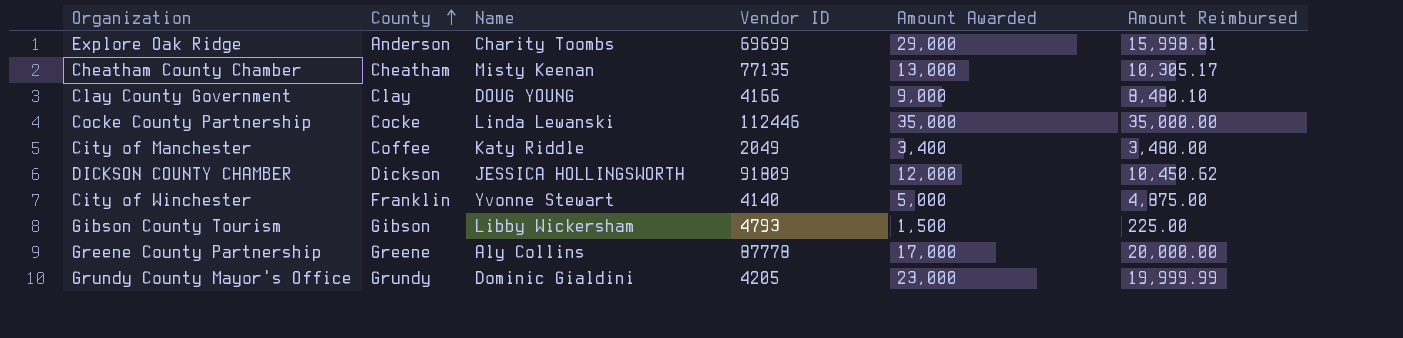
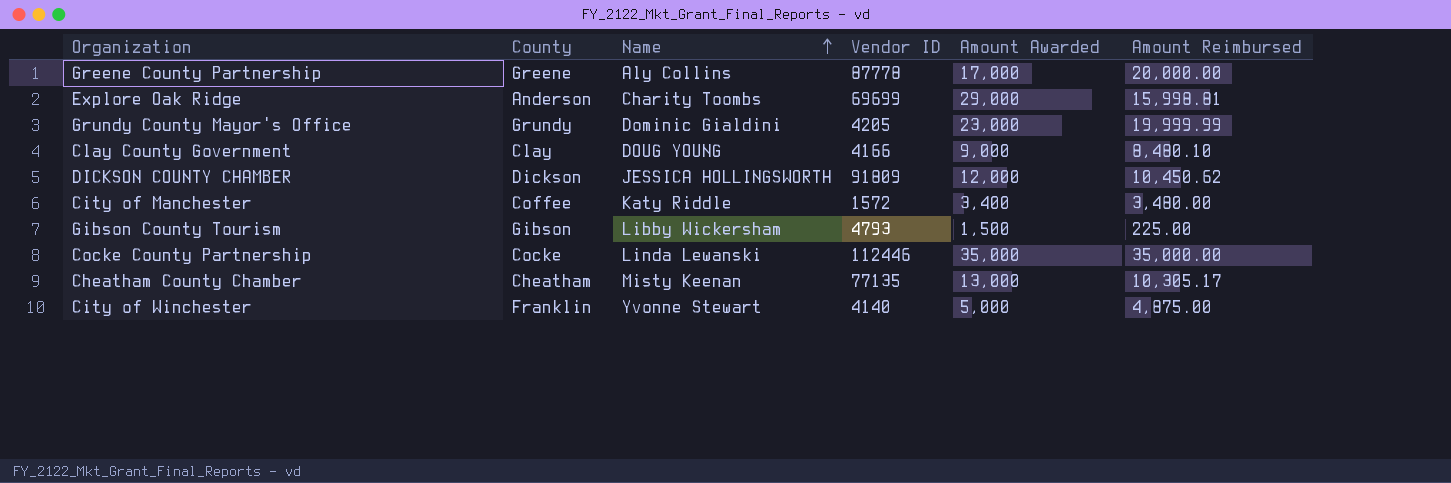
row order: County ascending -> Name ascending
City of Manchester | Vendor ID: 2049 -> 1572

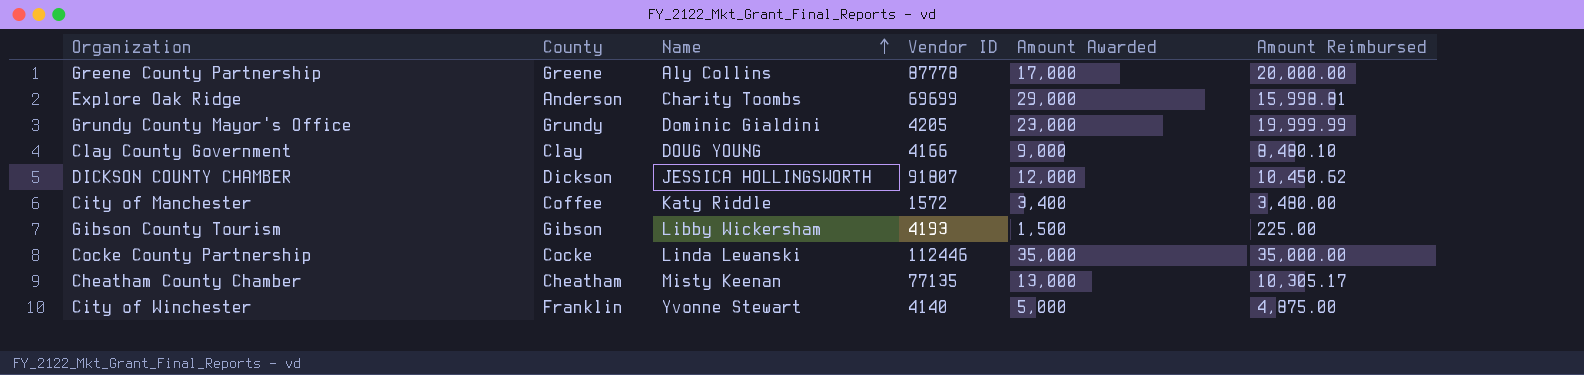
DICKSON COUNTY CHAMBER | Vendor ID: 91809 -> 91807
Gibson County Tourism | Vendor ID: 4793 -> 4193

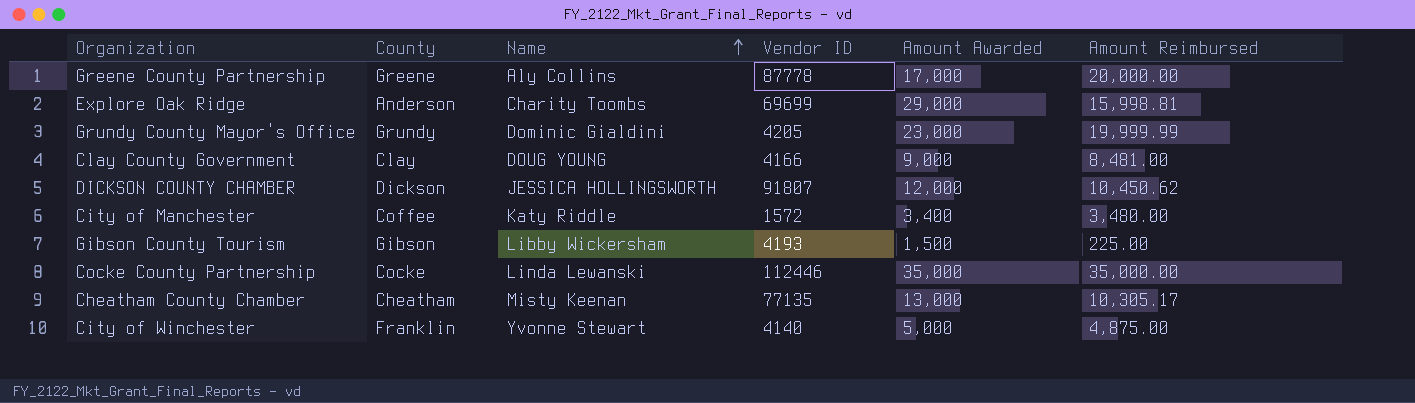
Clay County Government | Amount Reimbursed: 8,480.10 -> 8,481.00

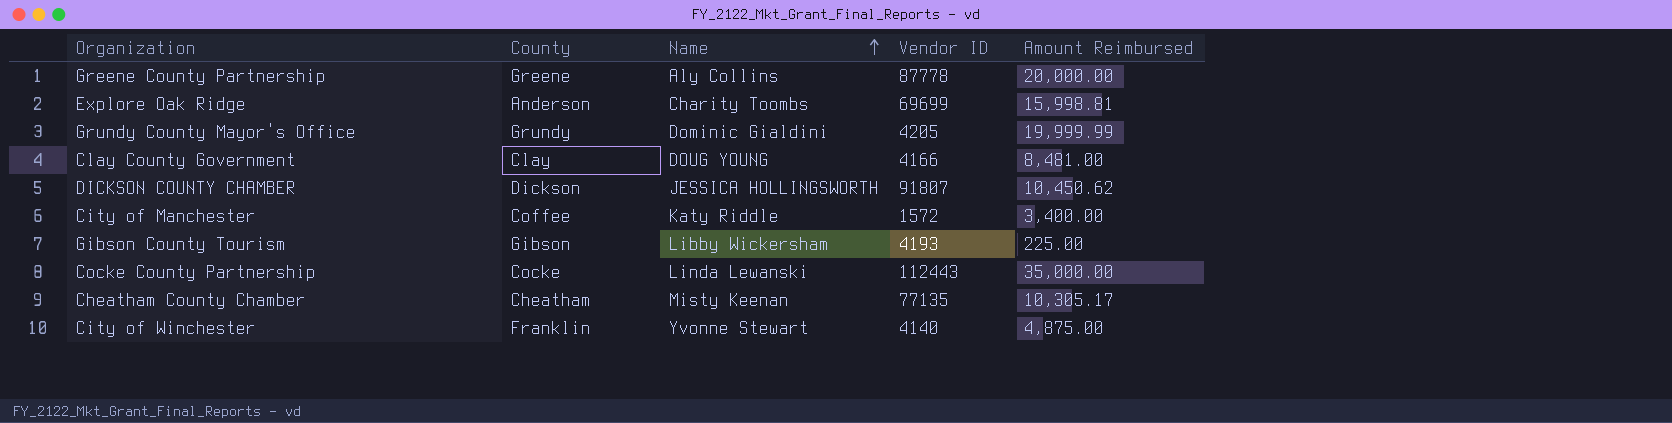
column Amount Awarded | position: 5 -> none
City of Manchester | Amount Reimbursed: 3,480.00 -> 3,400.00
Cocke County Partnership | Vendor ID: 112446 -> 112443

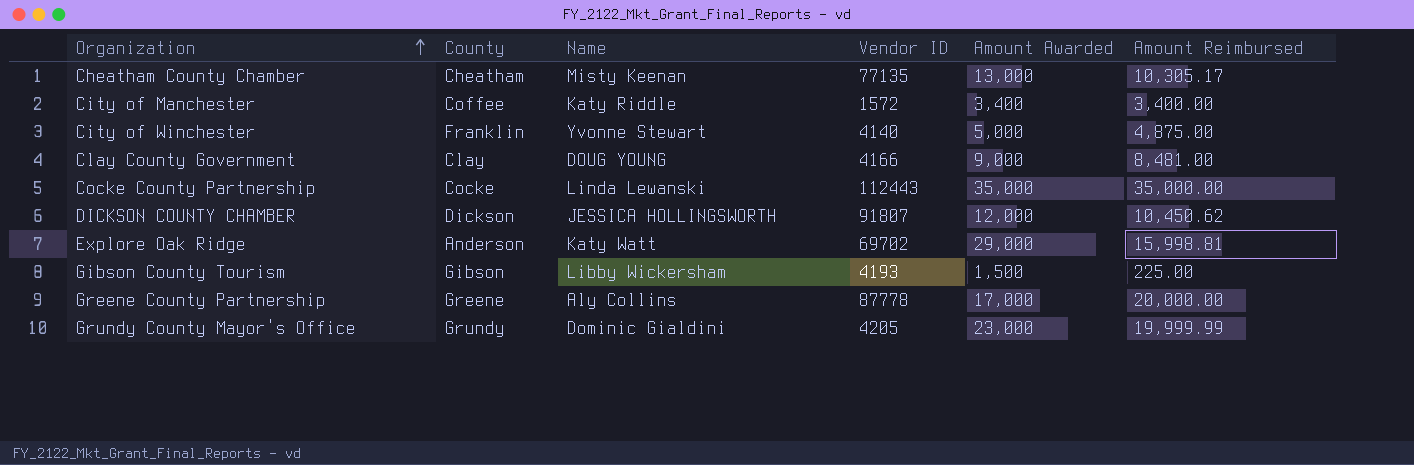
row order: Name ascending -> Organization ascending
column Amount Awarded | position: none -> 5
Explore Oak Ridge | Name: Charity Toombs -> Katy Watt
Explore Oak Ridge | Vendor ID: 69699 -> 69702

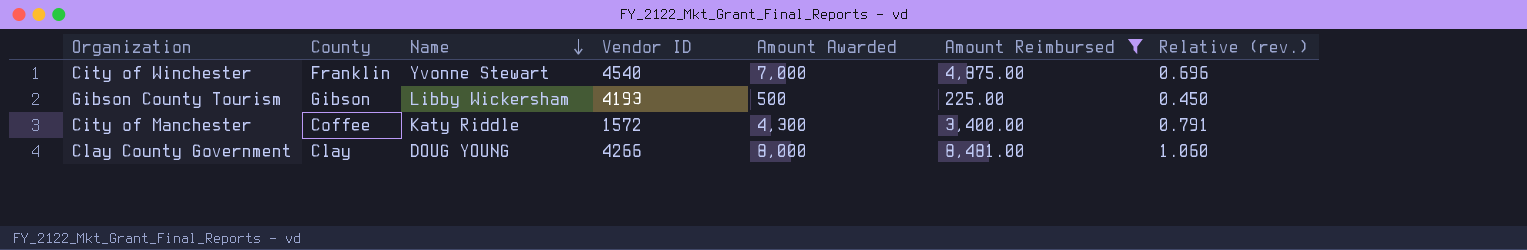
filter: none -> Amount Reimbursed <= 8,481.00
row order: Organization ascending -> Name descending
column Relative (rev.) | formula: none -> [Amount Reimbursed] / [Amount Awarded]
City of Winchester | Vendor ID: 4140 -> 4540
City of Winchester | Amount Awarded: 5,000 -> 7,000
Gibson County Tourism | Amount Awarded: 1,500 -> 500
City of Manchester | Amount Awarded: 3,400 -> 4,300
Clay County Government | Vendor ID: 4166 -> 4266
Clay County Government | Amount Awarded: 9,000 -> 8,000

